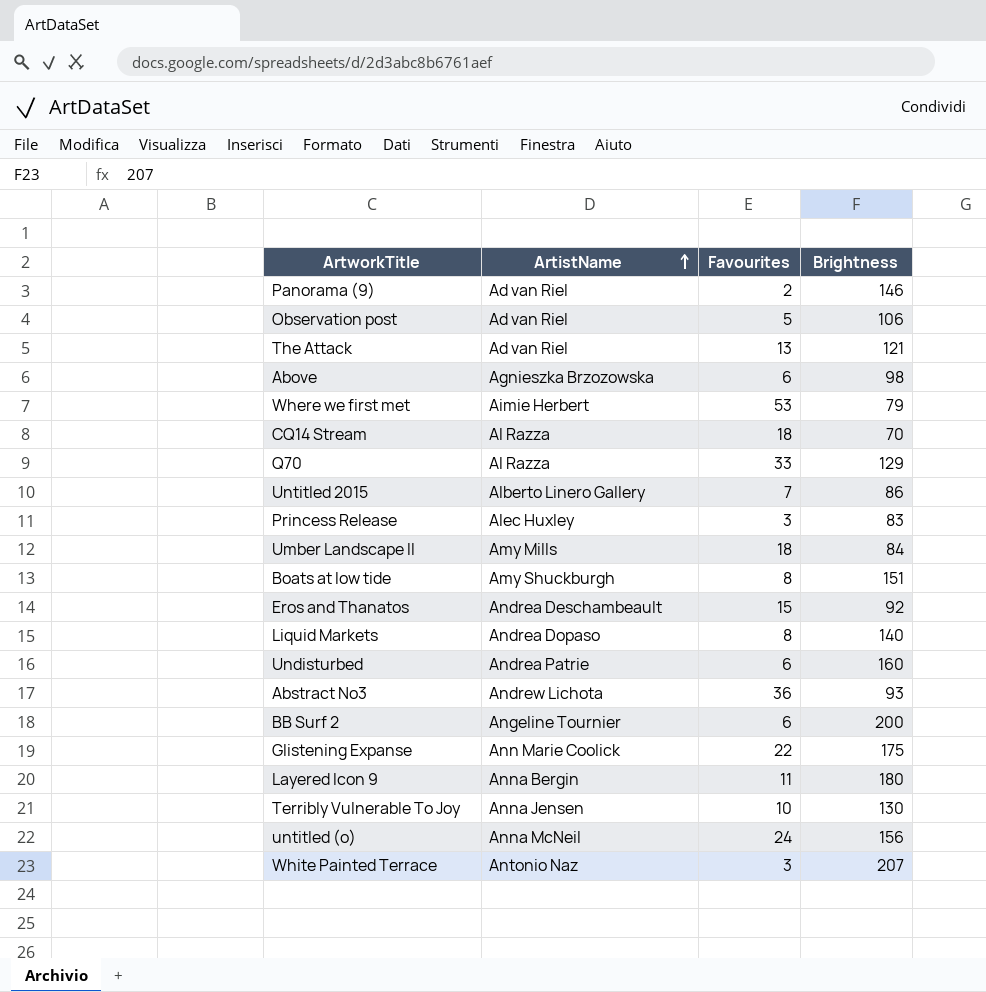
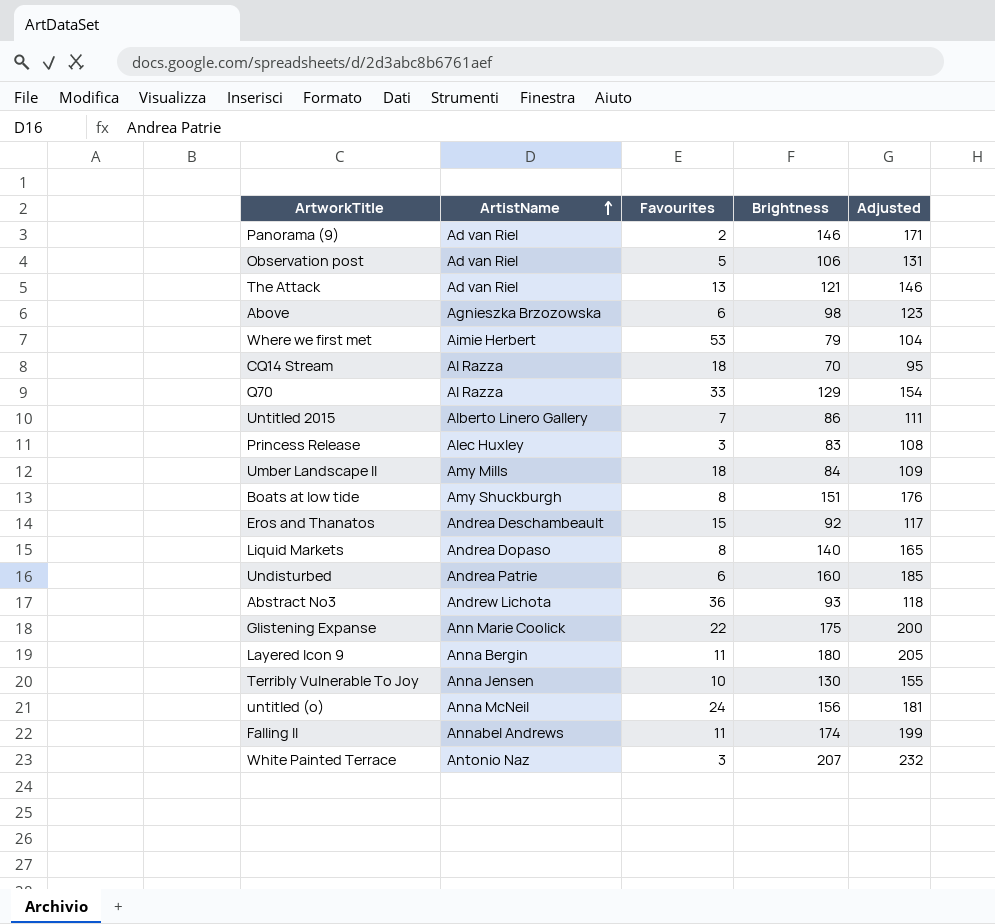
column Adjusted | formula: none -> [Brightness] + 25
row BB Surf 2: Angeline Tournier | 6 | 200 -> none
row Falling II: none -> Annabel Andrews | 11 | 174 | 199

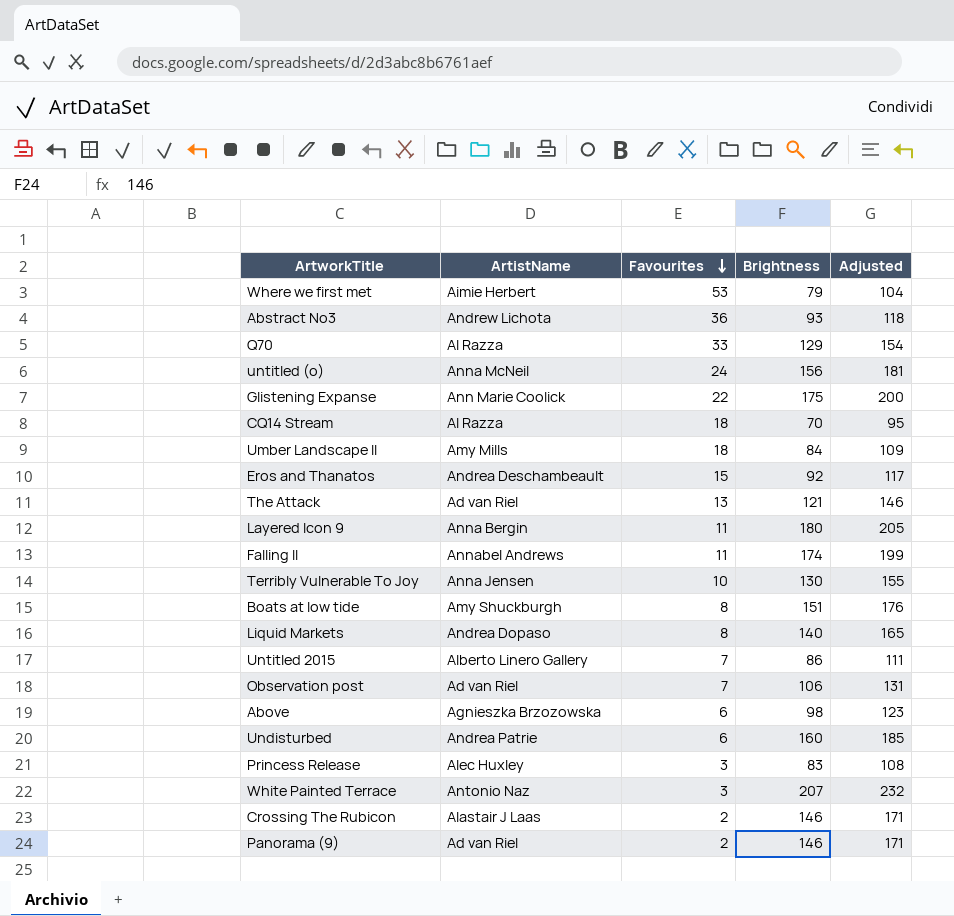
row order: ArtistName ascending -> Favourites descending
Observation post | Favourites: 5 -> 7
row Crossing The Rubicon: none -> Alastair J Laas | 2 | 146 | 171

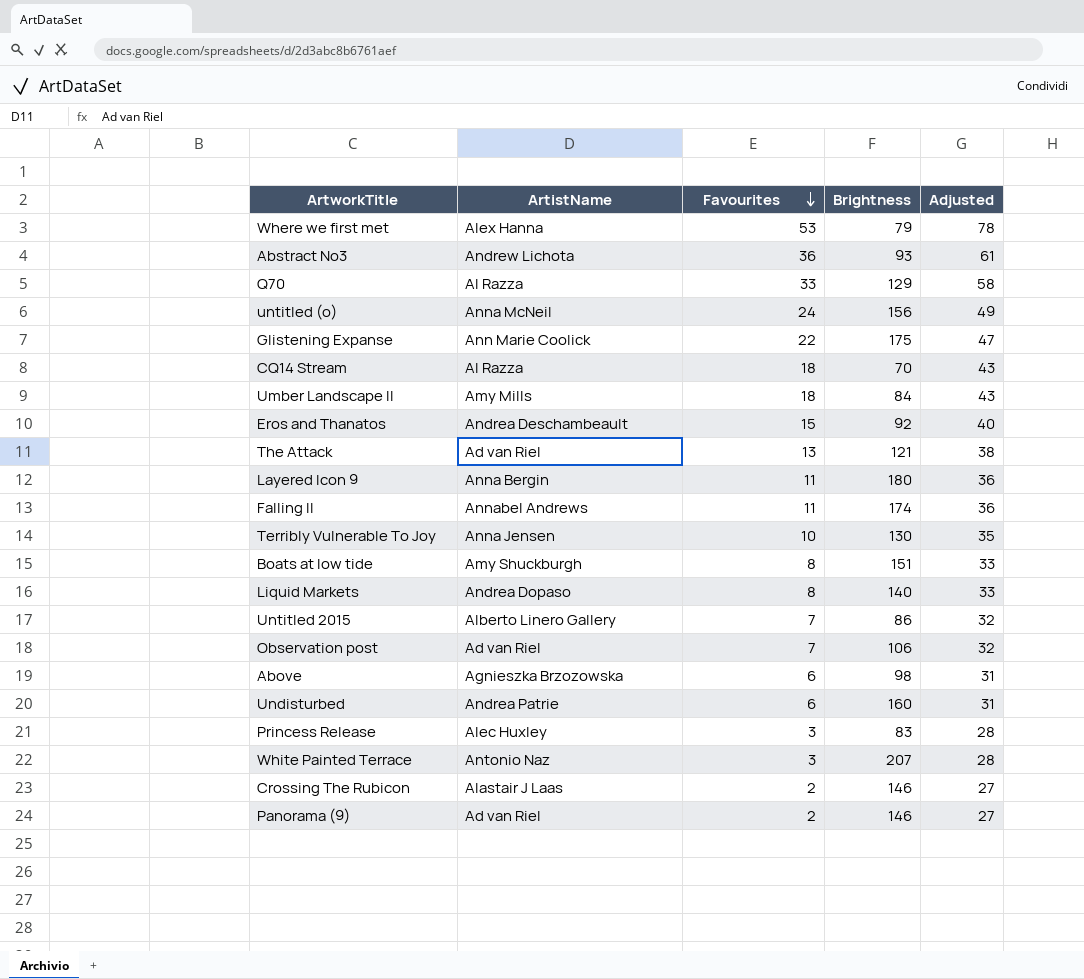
column Adjusted | formula: [Brightness] + 25 -> [Favourites] + 25
Where we first met | ArtistName: Aimie Herbert -> Alex Hanna

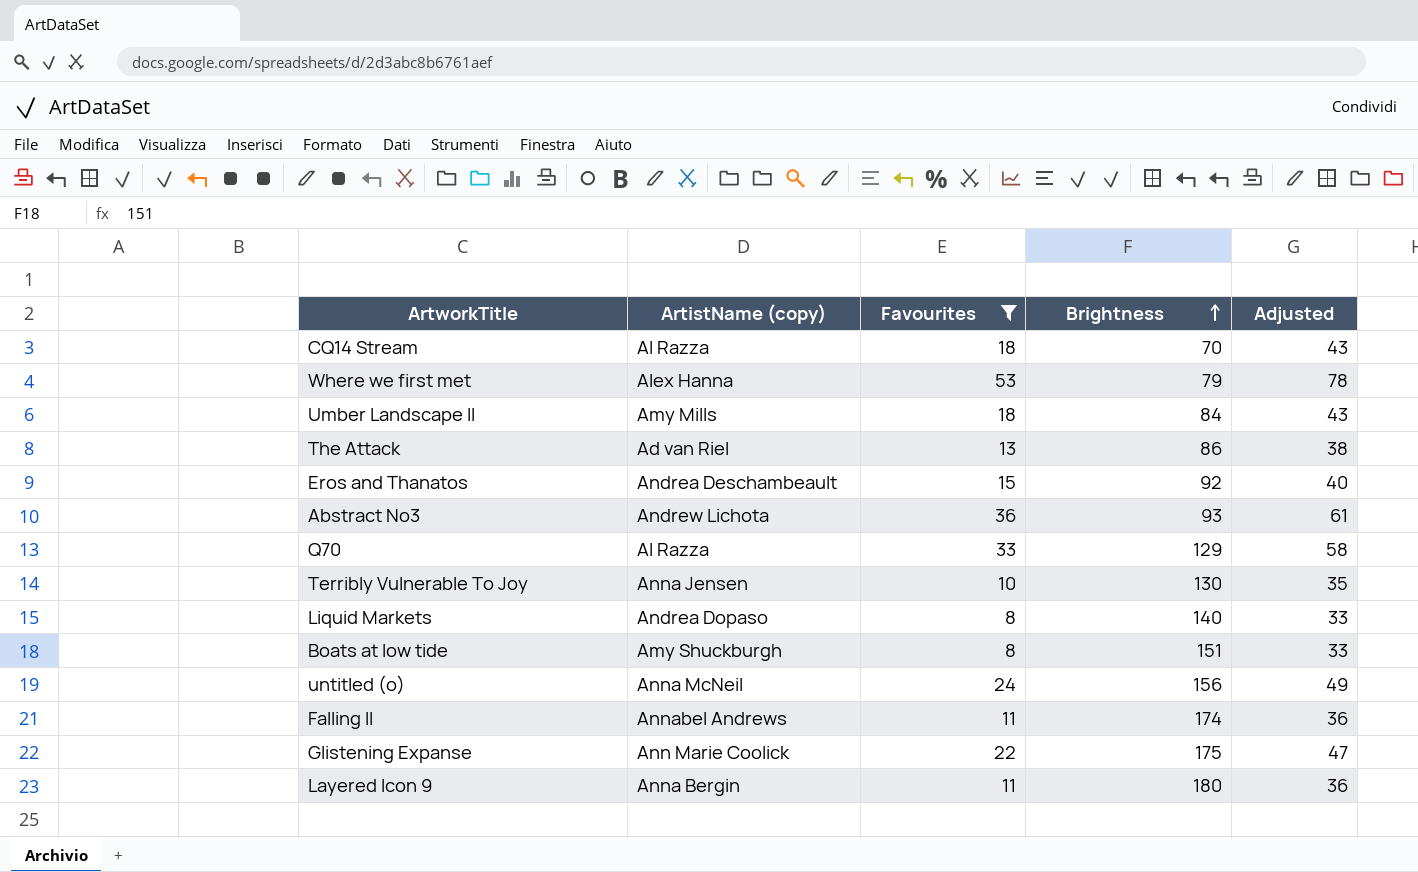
filter: none -> Favourites >= 8
row order: Favourites descending -> Brightness ascending
column name: ArtistName -> ArtistName (copy)
The Attack | Brightness: 121 -> 86

